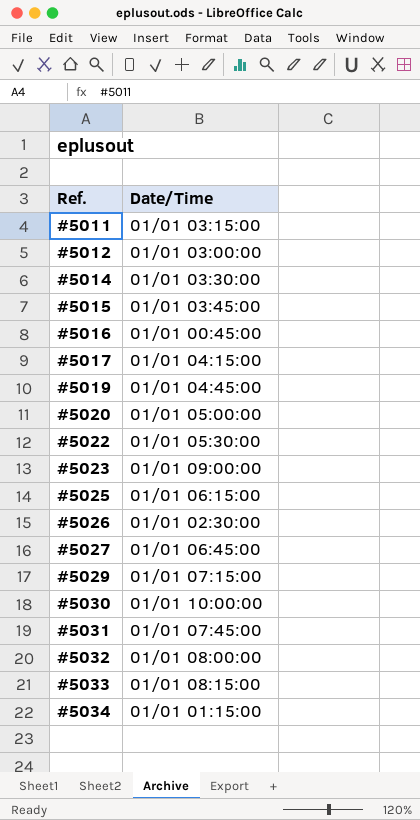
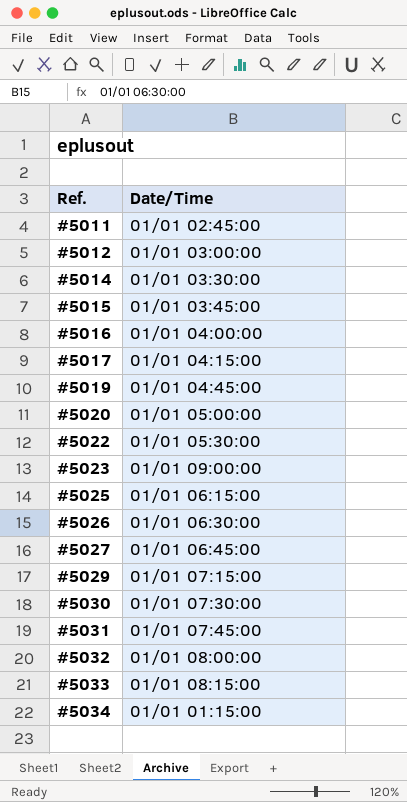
#5011 | Date/Time: 01/01 03:15:00 -> 01/01 02:45:00
#5016 | Date/Time: 01/01 00:45:00 -> 01/01 04:00:00
#5026 | Date/Time: 01/01 02:30:00 -> 01/01 06:30:00
#5030 | Date/Time: 01/01 10:00:00 -> 01/01 07:30:00

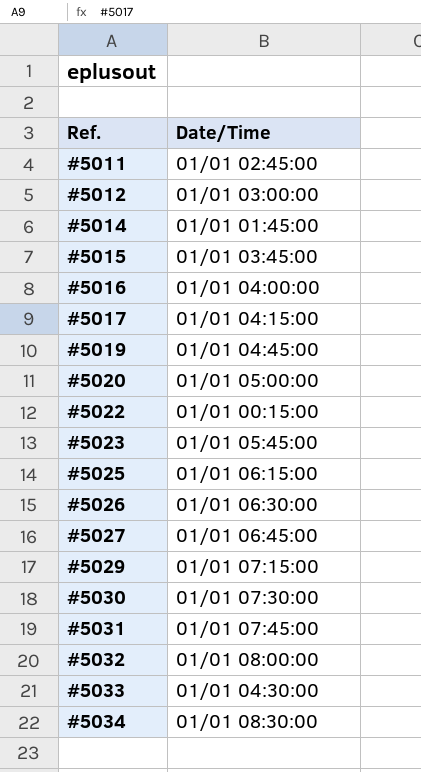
#5014 | Date/Time: 01/01 03:30:00 -> 01/01 01:45:00
#5022 | Date/Time: 01/01 05:30:00 -> 01/01 00:15:00
#5023 | Date/Time: 01/01 09:00:00 -> 01/01 05:45:00
#5033 | Date/Time: 01/01 08:15:00 -> 01/01 04:30:00
#5034 | Date/Time: 01/01 01:15:00 -> 01/01 08:30:00

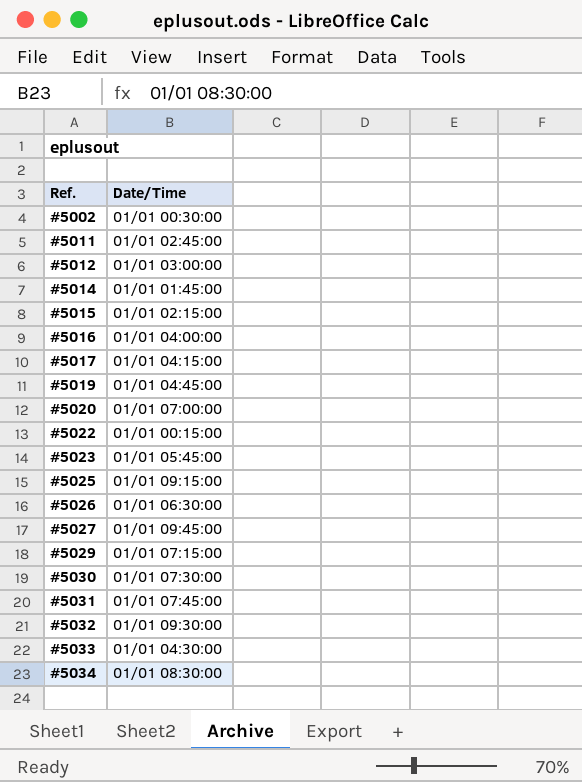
row #5002: none -> 01/01 00:30:00
#5015 | Date/Time: 01/01 03:45:00 -> 01/01 02:15:00
#5020 | Date/Time: 01/01 05:00:00 -> 01/01 07:00:00
#5025 | Date/Time: 01/01 06:15:00 -> 01/01 09:15:00
#5027 | Date/Time: 01/01 06:45:00 -> 01/01 09:45:00
#5032 | Date/Time: 01/01 08:00:00 -> 01/01 09:30:00

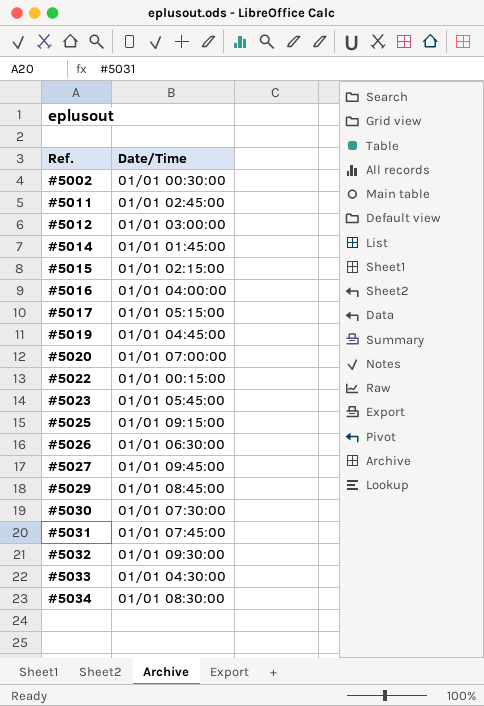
#5017 | Date/Time: 01/01 04:15:00 -> 01/01 05:15:00
#5029 | Date/Time: 01/01 07:15:00 -> 01/01 08:45:00

